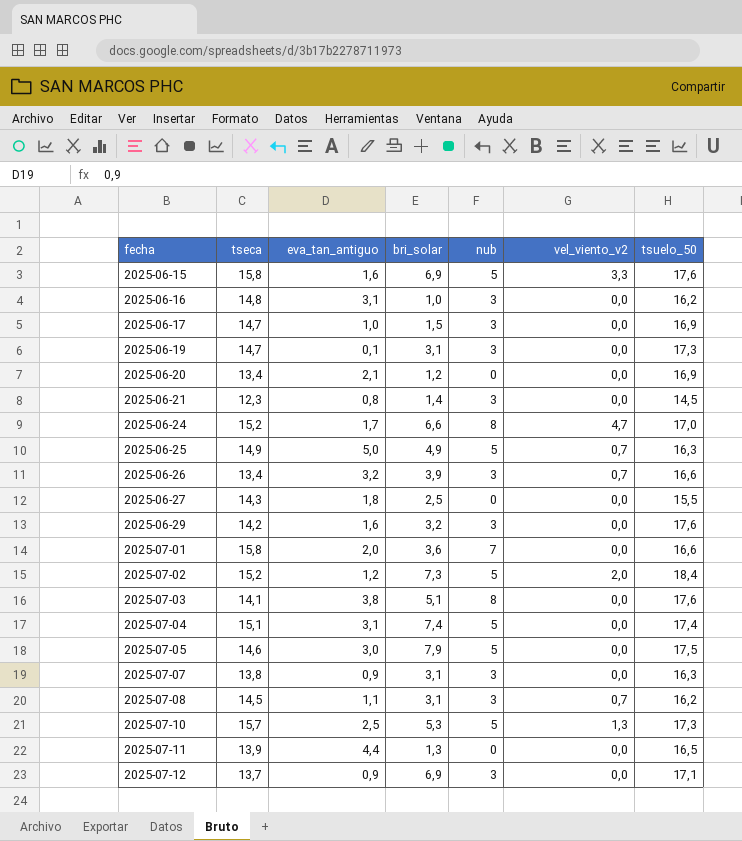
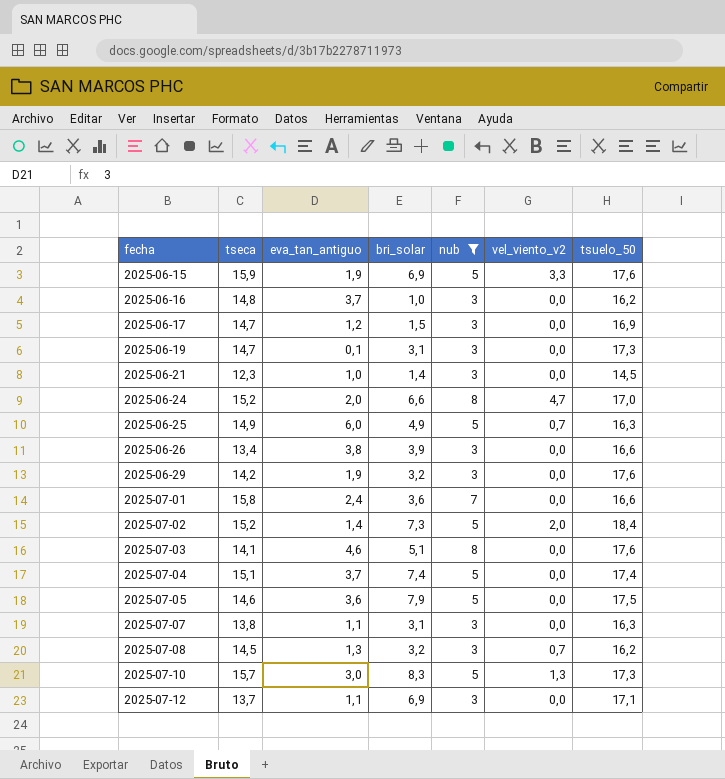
filter: none -> nub != 0
2025-06-15 | tseca: 15,8 -> 15,9
2025-06-15 | eva_tan_antiguo: 1,6 -> 1,9
2025-06-16 | eva_tan_antiguo: 3,1 -> 3,7
2025-06-17 | eva_tan_antiguo: 1,0 -> 1,2
2025-06-21 | eva_tan_antiguo: 0,8 -> 1,0
2025-06-24 | eva_tan_antiguo: 1,7 -> 2,0
2025-06-25 | eva_tan_antiguo: 5,0 -> 6,0
2025-06-26 | eva_tan_antiguo: 3,2 -> 3,8
2025-06-26 | vel_viento_v2: 0,7 -> 0,0
2025-06-29 | eva_tan_antiguo: 1,6 -> 1,9
2025-07-01 | eva_tan_antiguo: 2,0 -> 2,4
2025-07-02 | eva_tan_antiguo: 1,2 -> 1,4
2025-07-03 | eva_tan_antiguo: 3,8 -> 4,6
2025-07-04 | eva_tan_antiguo: 3,1 -> 3,7
2025-07-05 | eva_tan_antiguo: 3,0 -> 3,6
2025-07-07 | eva_tan_antiguo: 0,9 -> 1,1
2025-07-08 | eva_tan_antiguo: 1,1 -> 1,3
2025-07-08 | bri_solar: 3,1 -> 3,2
2025-07-10 | eva_tan_antiguo: 2,5 -> 3,0
2025-07-10 | bri_solar: 5,3 -> 8,3
2025-07-12 | eva_tan_antiguo: 0,9 -> 1,1

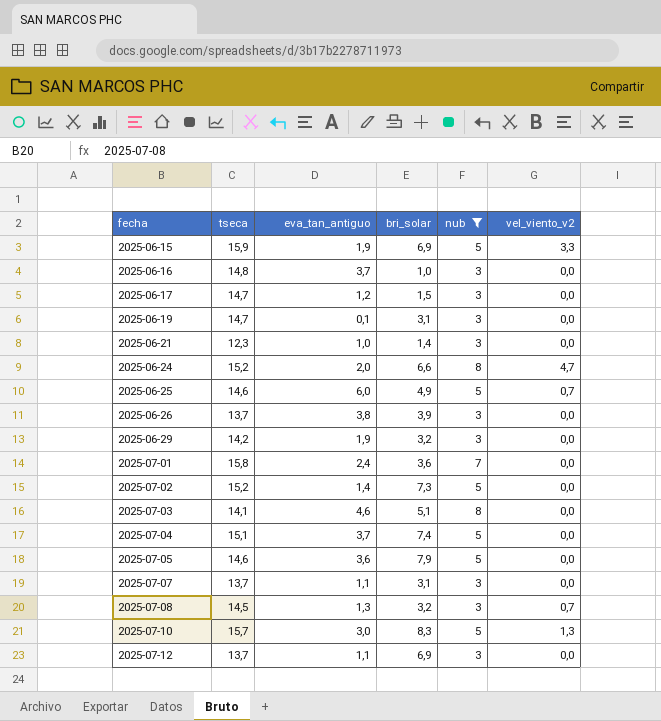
column tsuelo_50 | position: 7 -> none
2025-06-25 | tseca: 14,9 -> 14,6
2025-06-26 | tseca: 13,4 -> 13,7
2025-07-02 | vel_viento_v2: 2,0 -> 0,0
2025-07-07 | tseca: 13,8 -> 13,7

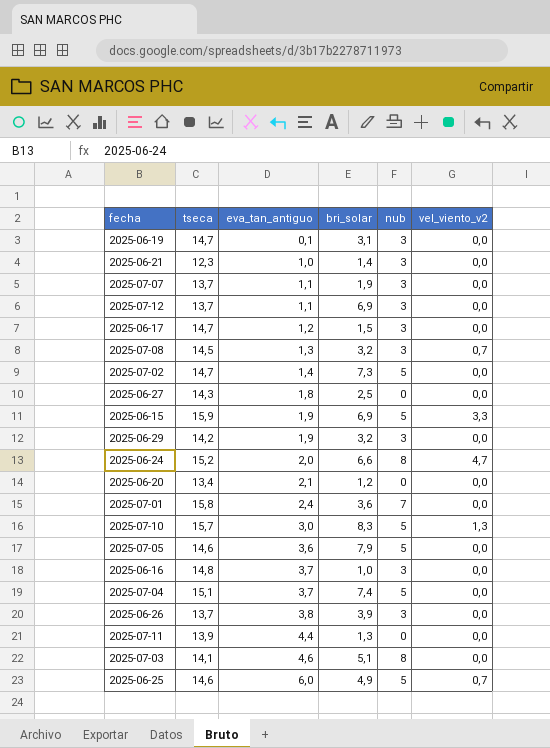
filter: nub != 0 -> none
row order: fecha ascending -> eva_tan_antiguo ascending
2025-07-07 | bri_solar: 3,1 -> 1,9
2025-07-02 | tseca: 15,2 -> 14,7

